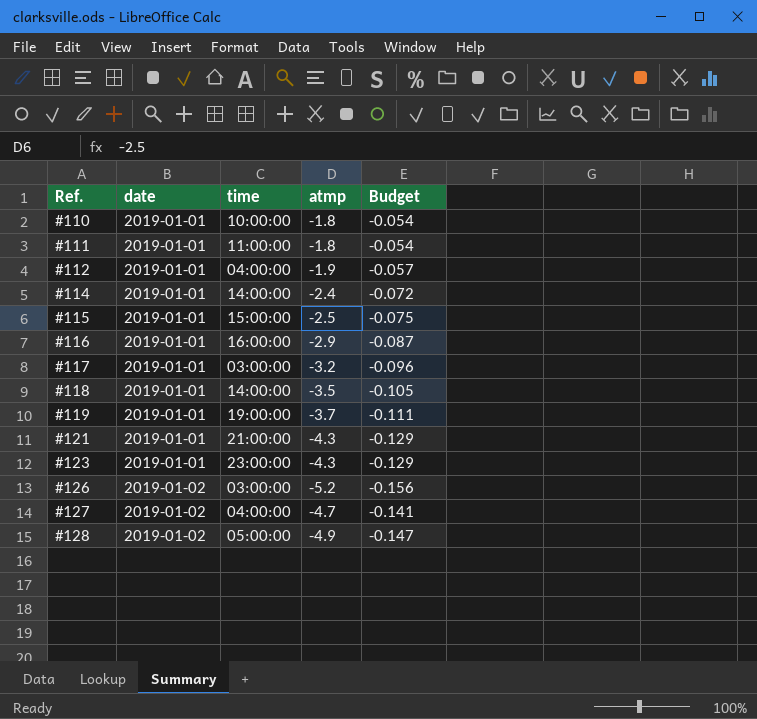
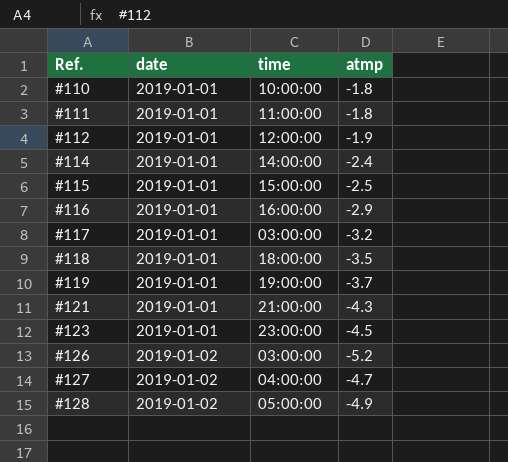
column Budget | formula: [atmp] * 0.03 -> none
#112 | time: 04:00:00 -> 12:00:00
#118 | time: 14:00:00 -> 18:00:00
#123 | atmp: -4.3 -> -4.5

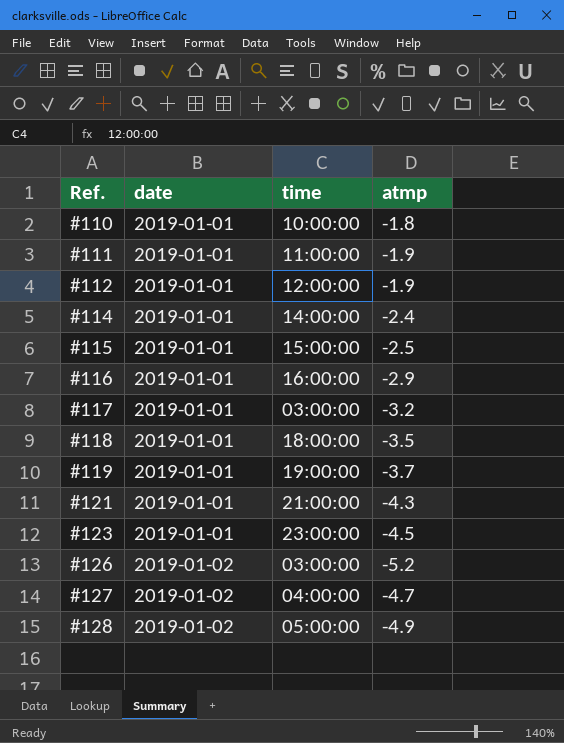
#111 | atmp: -1.8 -> -1.9

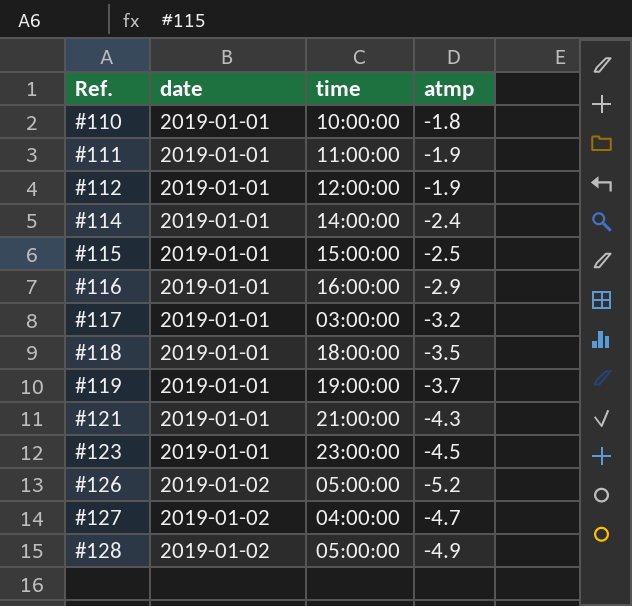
#126 | time: 03:00:00 -> 05:00:00

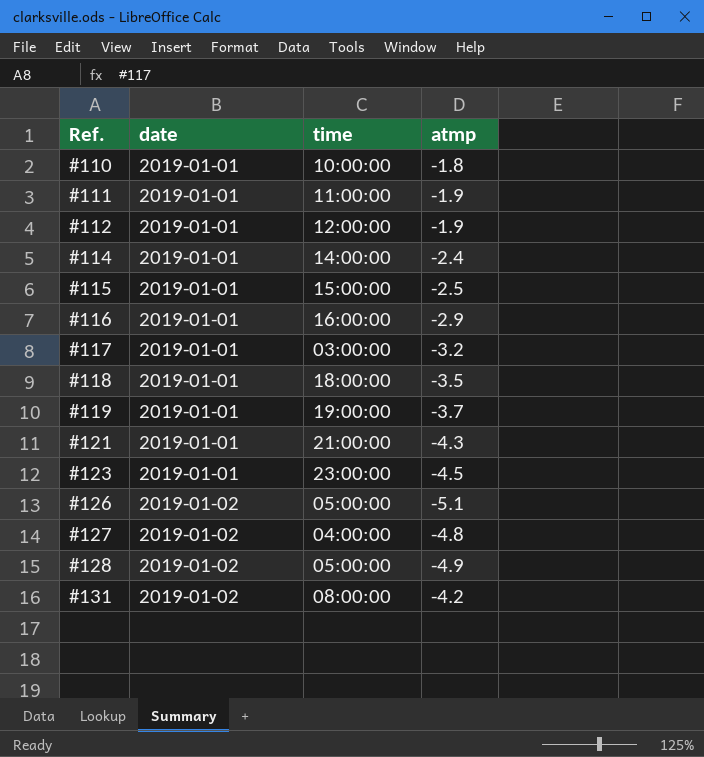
#126 | atmp: -5.2 -> -5.1
#127 | atmp: -4.7 -> -4.8
row #131: none -> 2019-01-02 | 08:00:00 | -4.2

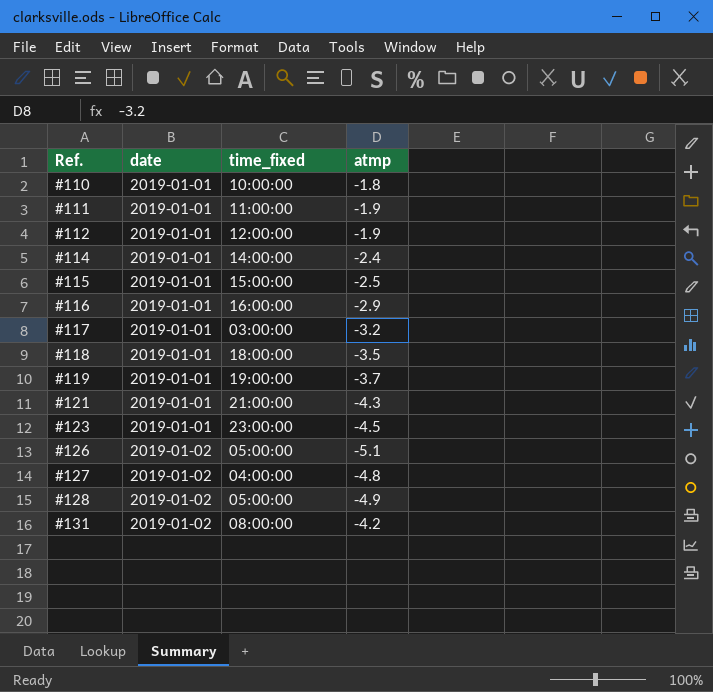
column name: time -> time_fixed

